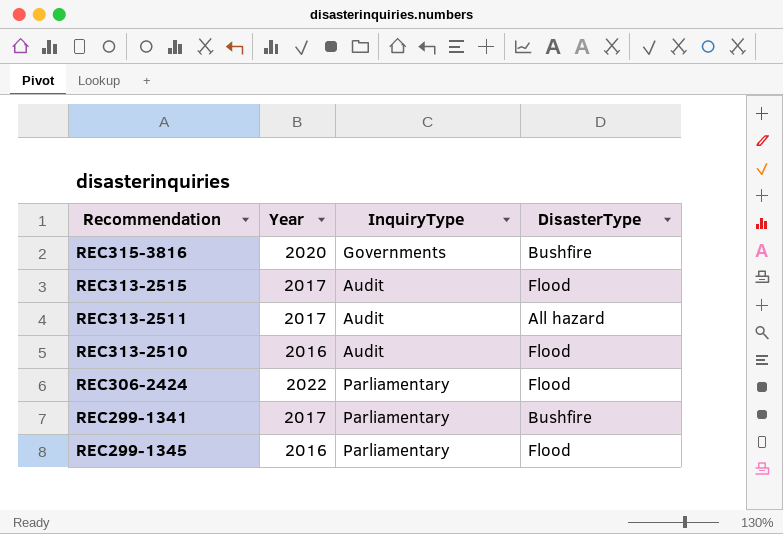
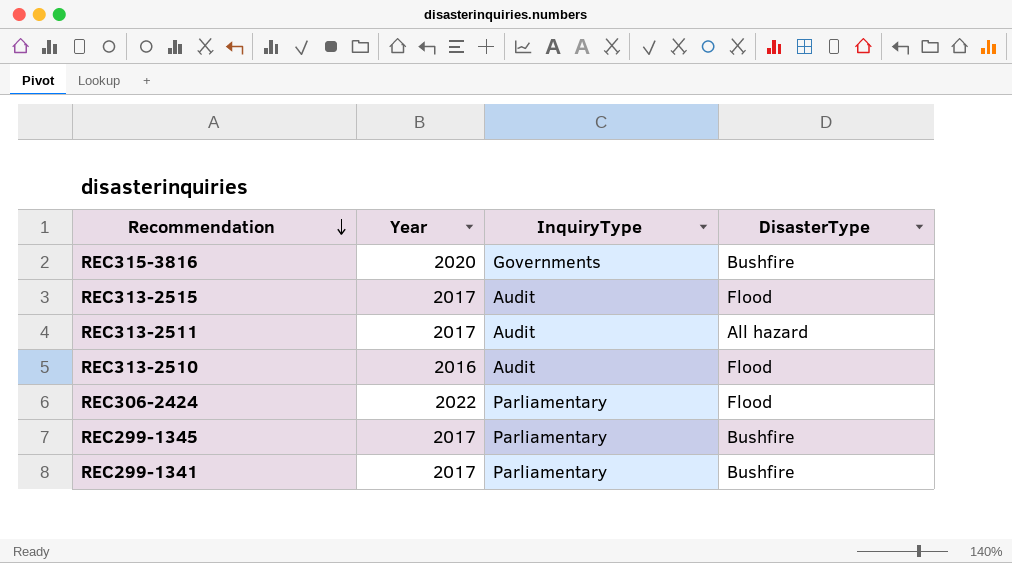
row order: none -> Recommendation descending
REC299-1345 | Year: 2016 -> 2017
REC299-1345 | DisasterType: Flood -> Bushfire

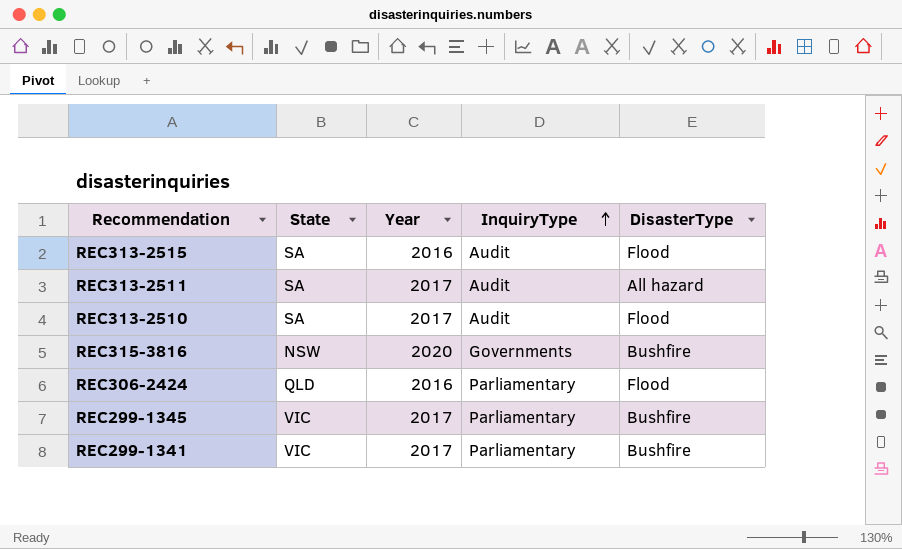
row order: Recommendation descending -> InquiryType ascending
column State | position: none -> 2
REC313-2515 | Year: 2017 -> 2016
REC313-2510 | Year: 2016 -> 2017
REC306-2424 | Year: 2022 -> 2016

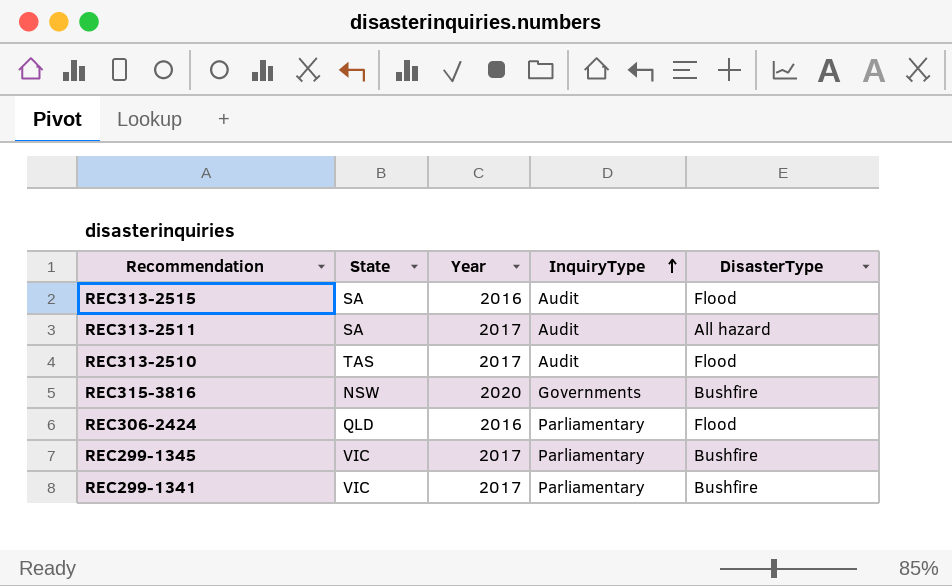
REC313-2510 | State: SA -> TAS

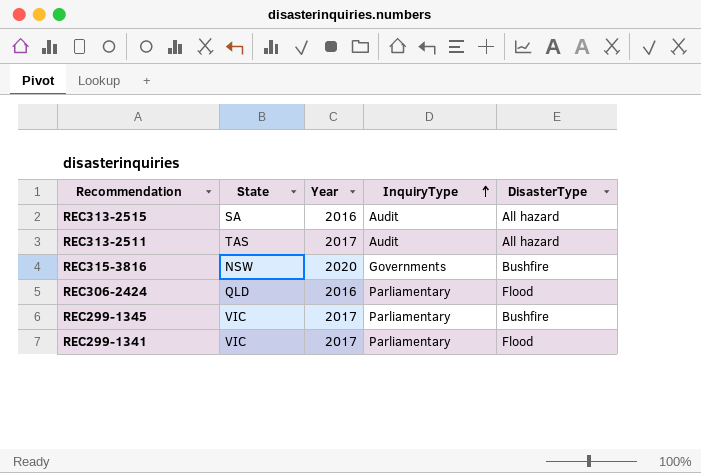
row REC313-2510: TAS | 2017 | Audit | Flood -> none
REC313-2515 | DisasterType: Flood -> All hazard
REC313-2511 | State: SA -> TAS
REC299-1341 | DisasterType: Bushfire -> Flood

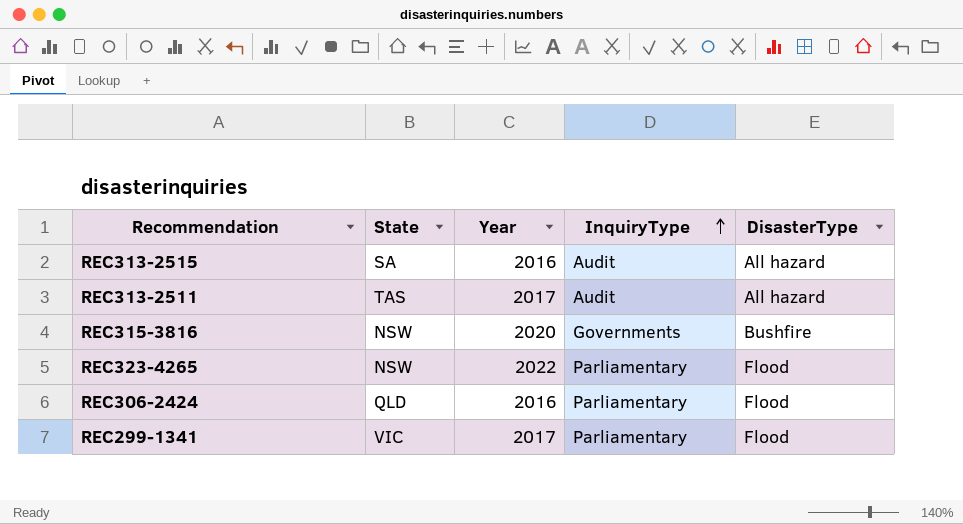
row REC299-1345: VIC | 2017 | Parliamentary | Bushfire -> none
row REC323-4265: none -> NSW | 2022 | Parliamentary | Flood

